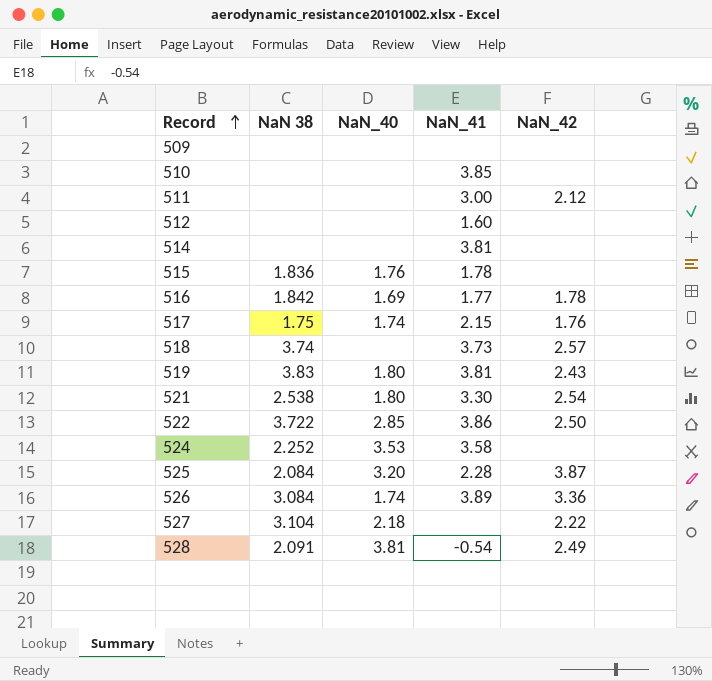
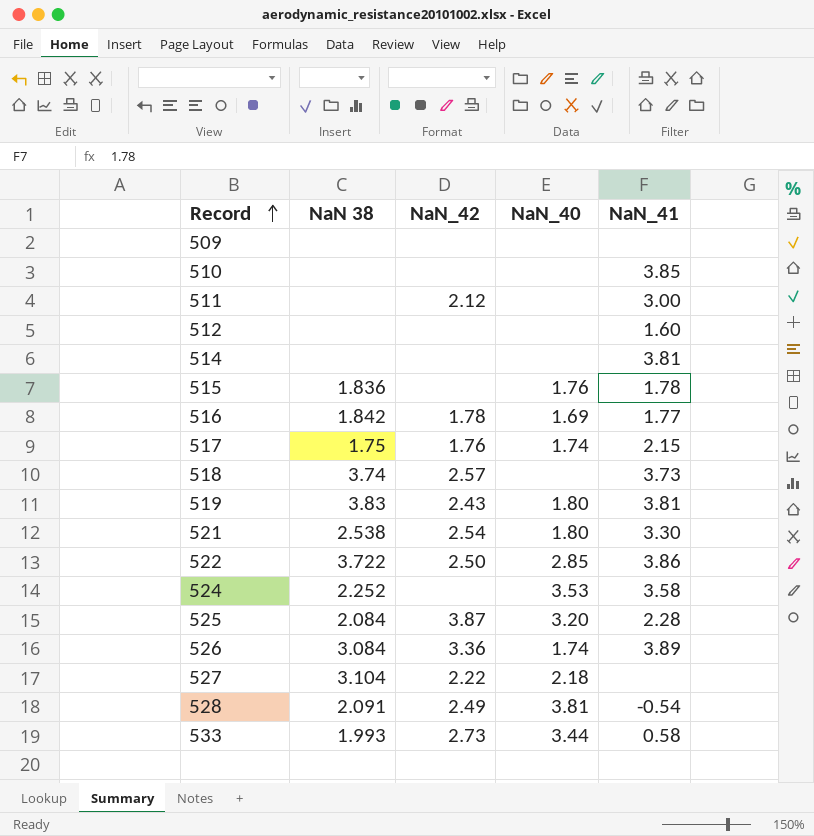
column NaN_42 | position: 5 -> 3
row 533: none -> 1.993 | 2.73 | 3.44 | 0.58

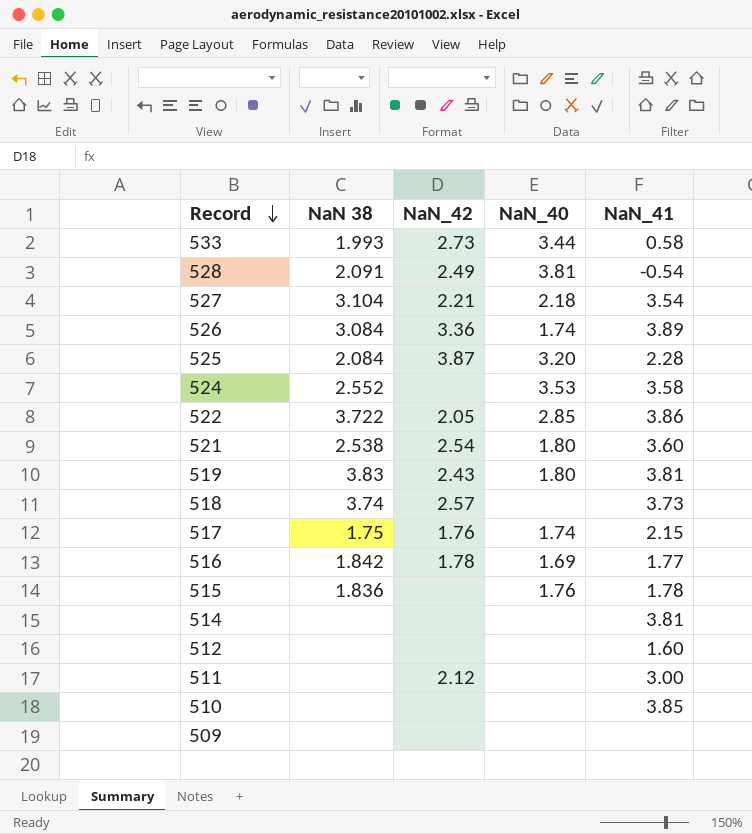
row order: Record ascending -> Record descending
527 | NaN_42: 2.22 -> 2.21
527 | NaN_41: none -> 3.54
524 | NaN 38: 2.252 -> 2.552
522 | NaN_42: 2.50 -> 2.05
521 | NaN_41: 3.30 -> 3.60

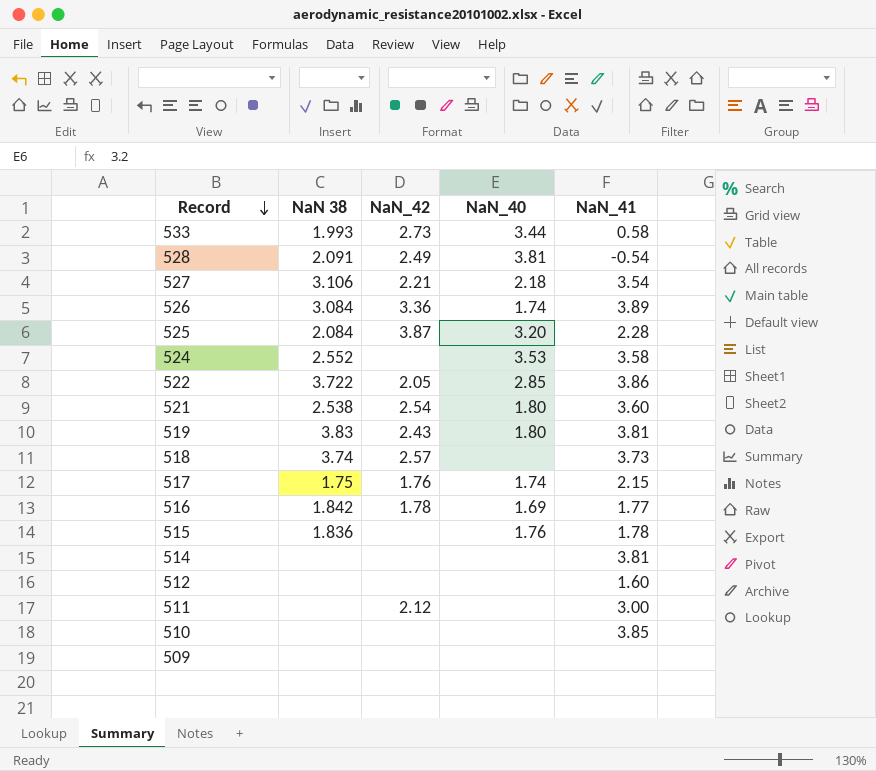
527 | NaN 38: 3.104 -> 3.106

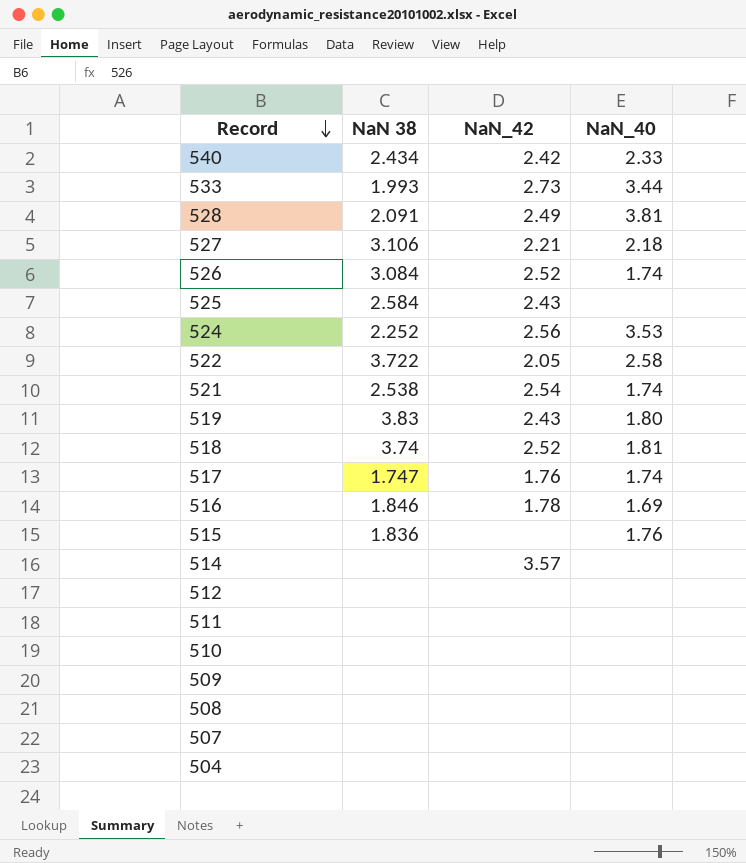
column NaN_41 | position: 5 -> none
row 540: none -> 2.434 | 2.42 | 2.33
526 | NaN_42: 3.36 -> 2.52
525 | NaN 38: 2.084 -> 2.584
525 | NaN_42: 3.87 -> 2.43
525 | NaN_40: 3.20 -> none
524 | NaN 38: 2.552 -> 2.252
524 | NaN_42: none -> 2.56
522 | NaN_40: 2.85 -> 2.58
521 | NaN_40: 1.80 -> 1.74
518 | NaN_42: 2.57 -> 2.52
518 | NaN_40: none -> 1.81
517 | NaN 38: 1.75 -> 1.747
516 | NaN 38: 1.842 -> 1.846
514 | NaN_42: none -> 3.57
511 | NaN_42: 2.12 -> none
row 508: none -> none | none | none
row 507: none -> none | none | none
row 504: none -> none | none | none

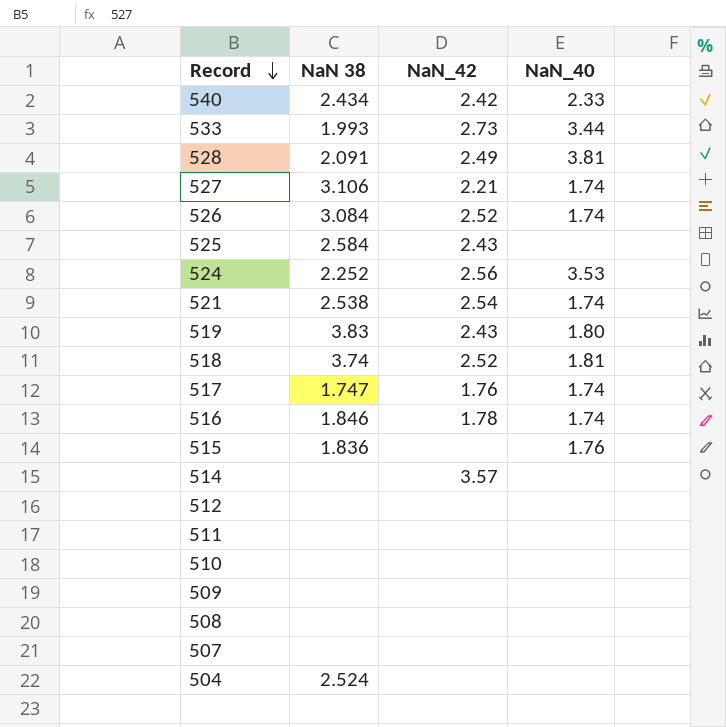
row 522: 3.722 | 2.05 | 2.58 -> none
527 | NaN_40: 2.18 -> 1.74
516 | NaN_40: 1.69 -> 1.74
504 | NaN 38: none -> 2.524

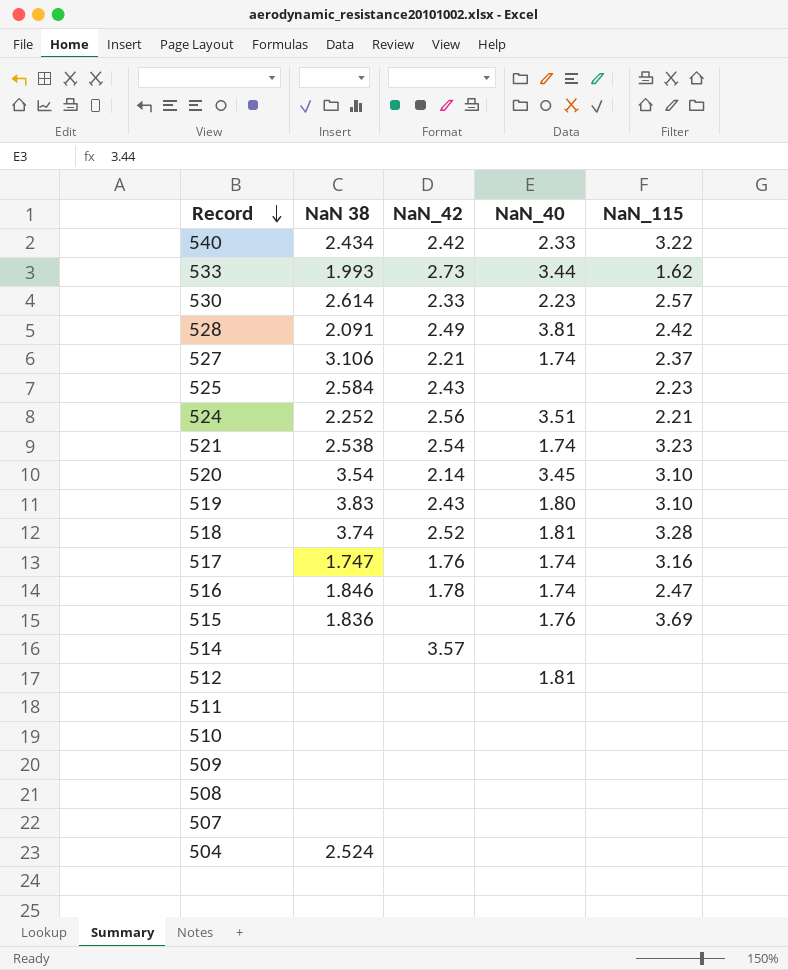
column NaN_115 | position: none -> 5
row 526: 3.084 | 2.52 | 1.74 -> none
row 530: none -> 2.614 | 2.33 | 2.23 | 2.57
524 | NaN_40: 3.53 -> 3.51
row 520: none -> 3.54 | 2.14 | 3.45 | 3.10
512 | NaN_40: none -> 1.81

